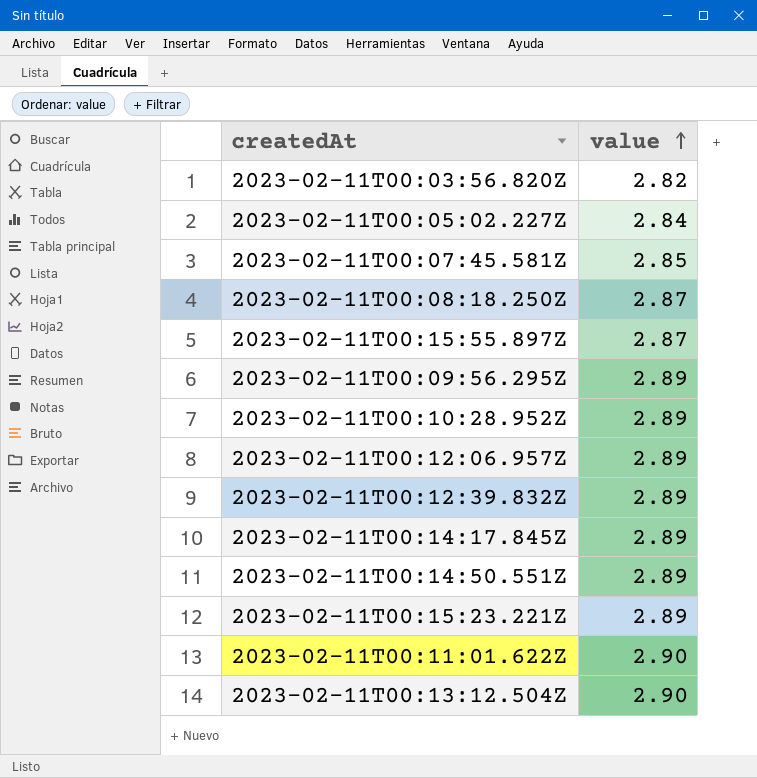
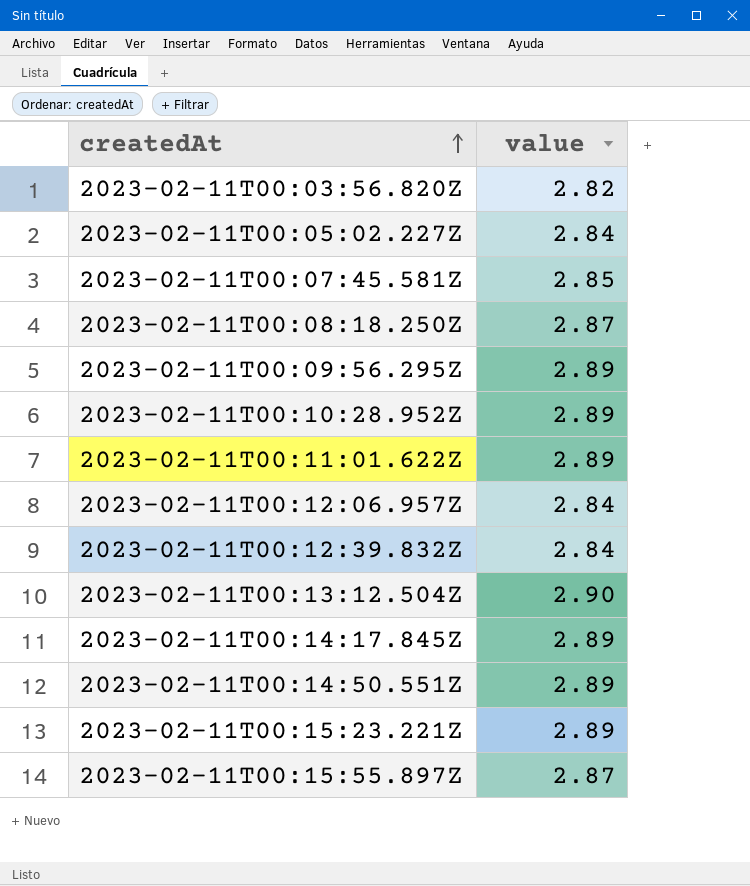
row order: value ascending -> createdAt ascending
2023-02-11T00:11:01.622Z | value: 2.90 -> 2.89
2023-02-11T00:12:06.957Z | value: 2.89 -> 2.84
2023-02-11T00:12:39.832Z | value: 2.89 -> 2.84

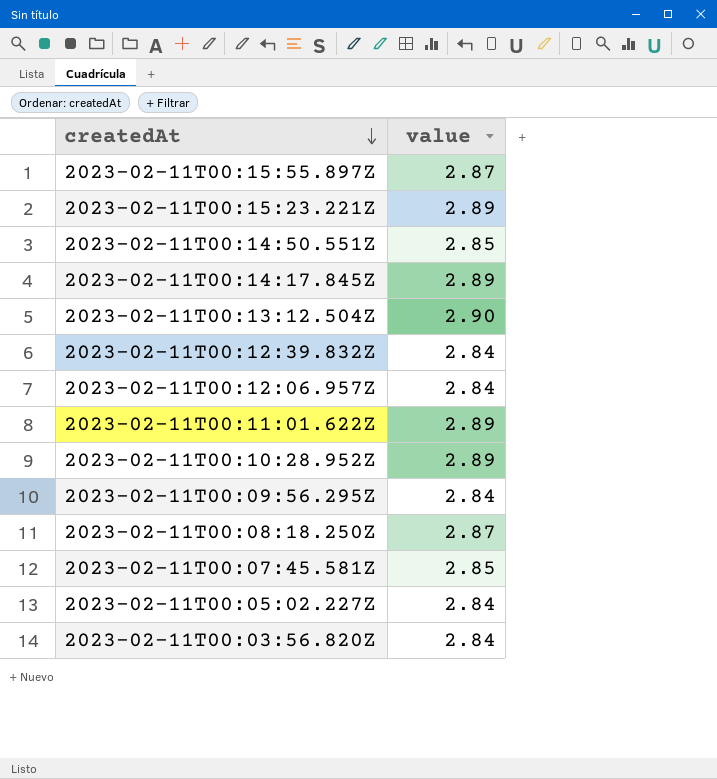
row order: createdAt ascending -> createdAt descending
2023-02-11T00:14:50.551Z | value: 2.89 -> 2.85
2023-02-11T00:09:56.295Z | value: 2.89 -> 2.84
2023-02-11T00:03:56.820Z | value: 2.82 -> 2.84

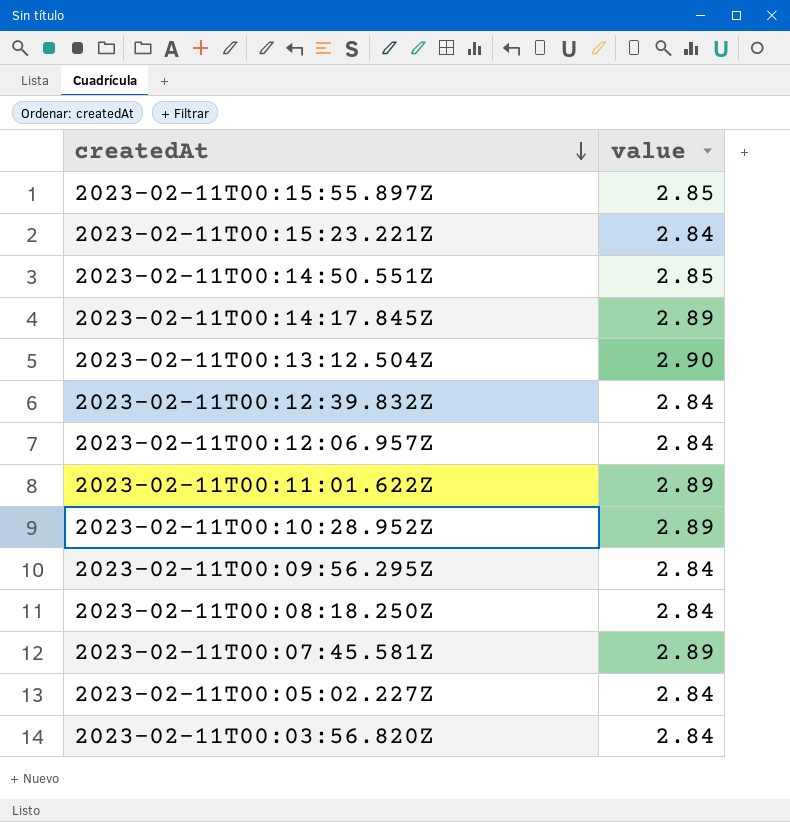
2023-02-11T00:15:55.897Z | value: 2.87 -> 2.85
2023-02-11T00:15:23.221Z | value: 2.89 -> 2.84
2023-02-11T00:08:18.250Z | value: 2.87 -> 2.84
2023-02-11T00:07:45.581Z | value: 2.85 -> 2.89

